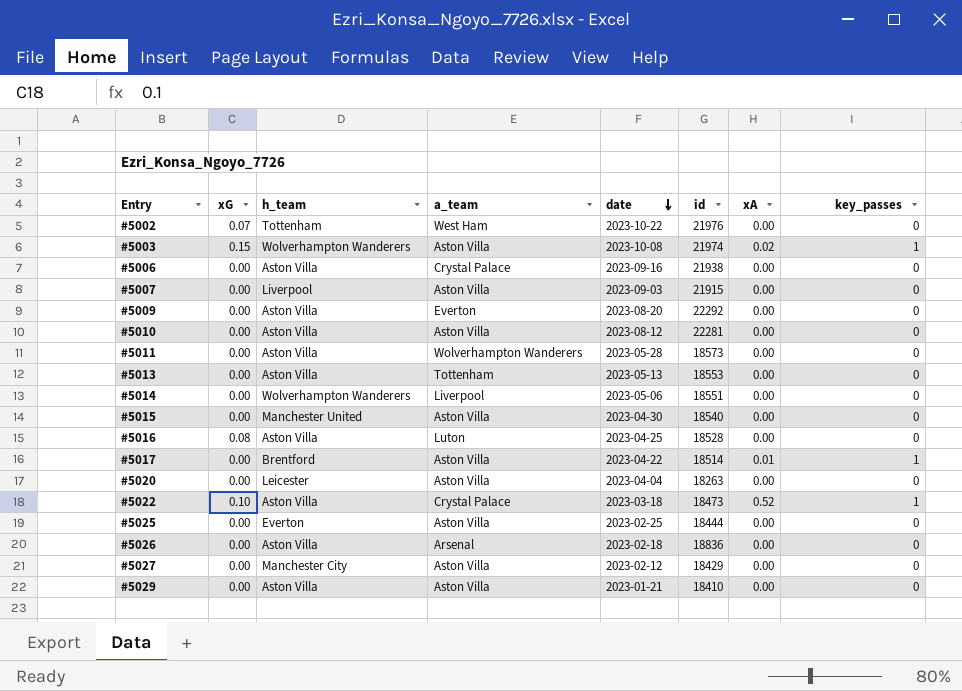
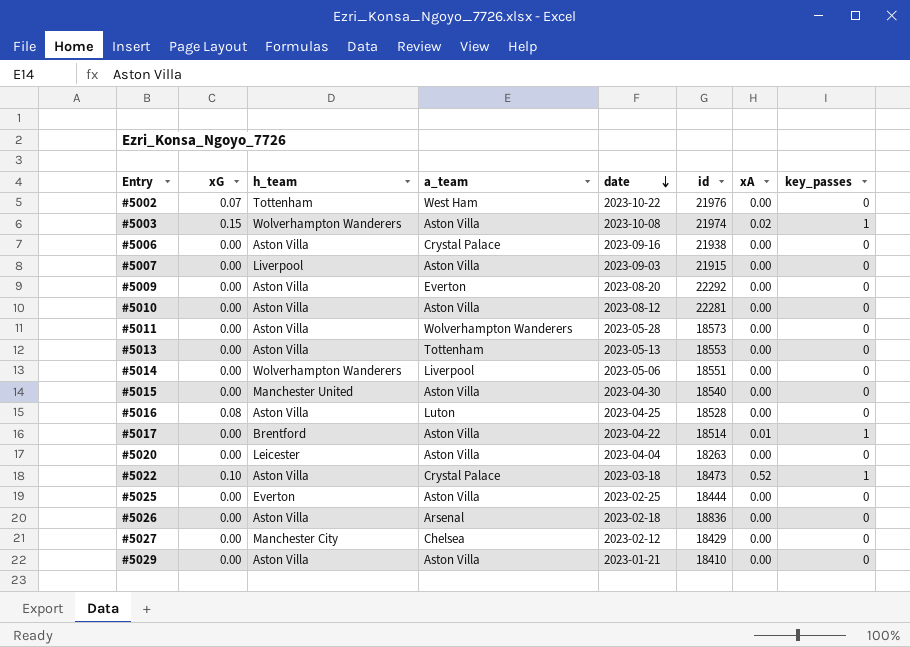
#5027 | a_team: Aston Villa -> Chelsea

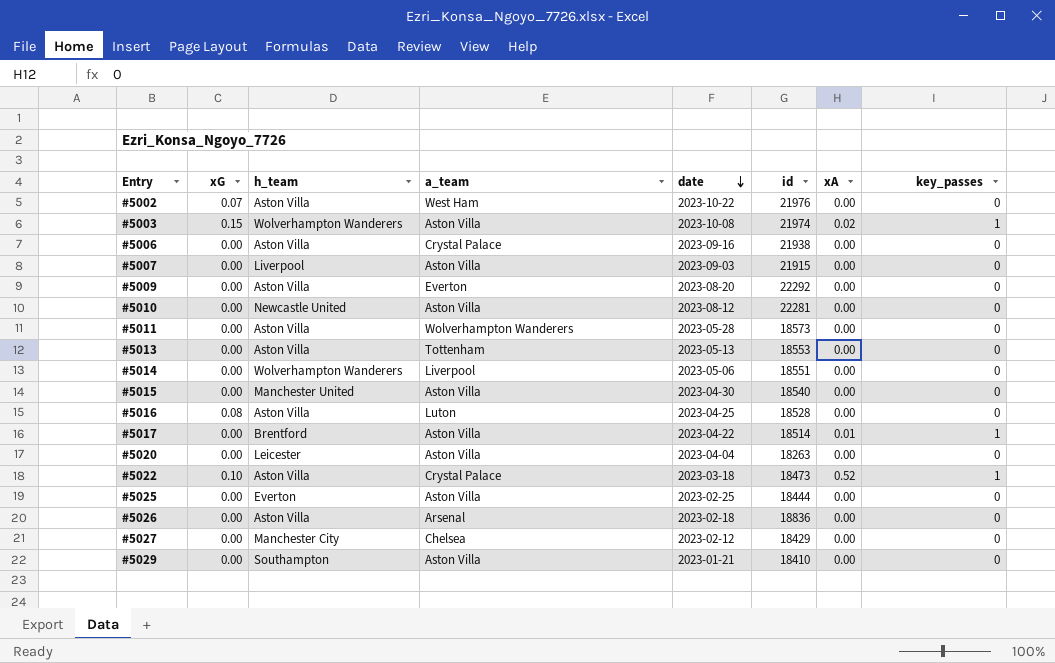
#5002 | h_team: Tottenham -> Aston Villa
#5010 | h_team: Aston Villa -> Newcastle United
#5029 | h_team: Aston Villa -> Southampton

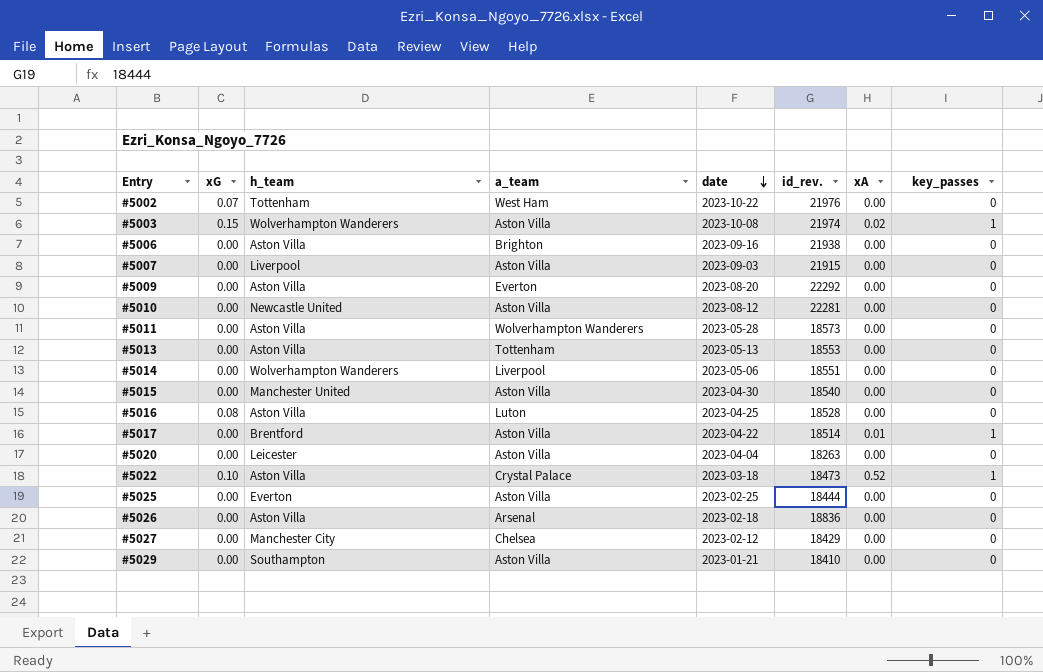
column name: id -> id_rev.
#5002 | h_team: Aston Villa -> Tottenham
#5006 | a_team: Crystal Palace -> Brighton

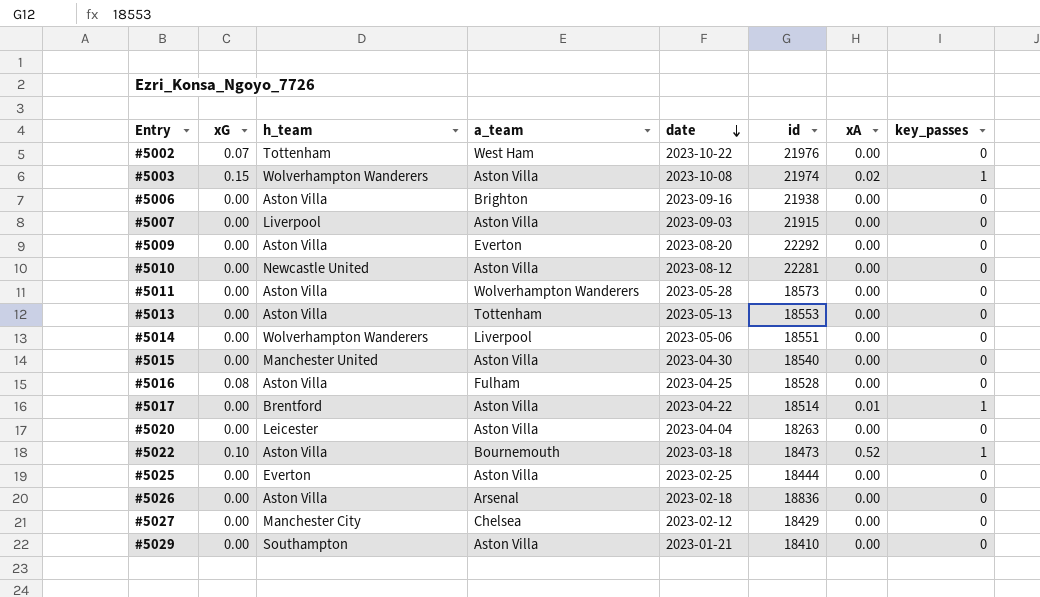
column name: id_rev. -> id
#5016 | a_team: Luton -> Fulham
#5022 | a_team: Crystal Palace -> Bournemouth

